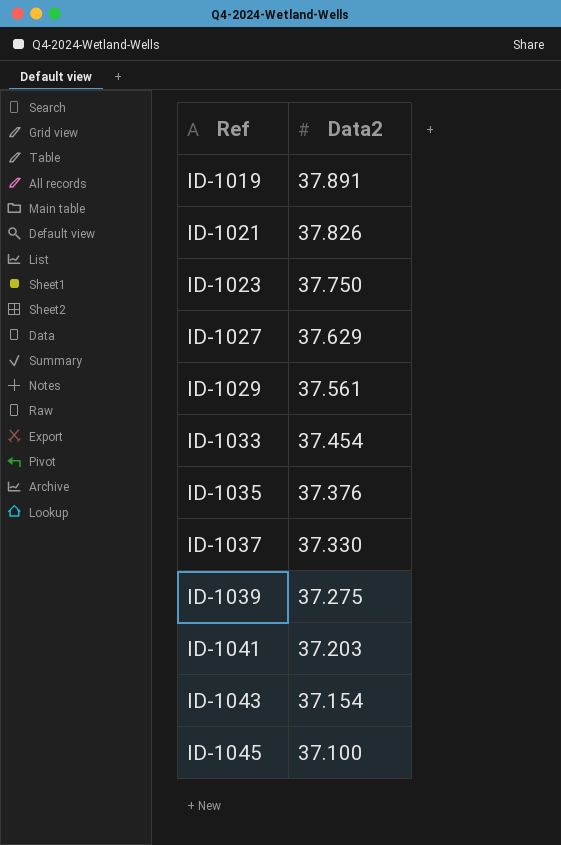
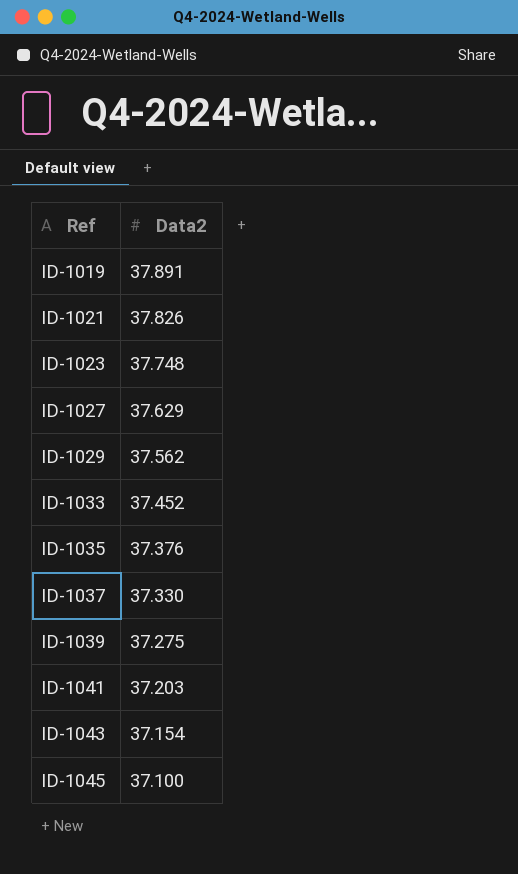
ID-1023 | Data2: 37.750 -> 37.748
ID-1029 | Data2: 37.561 -> 37.562
ID-1033 | Data2: 37.454 -> 37.452

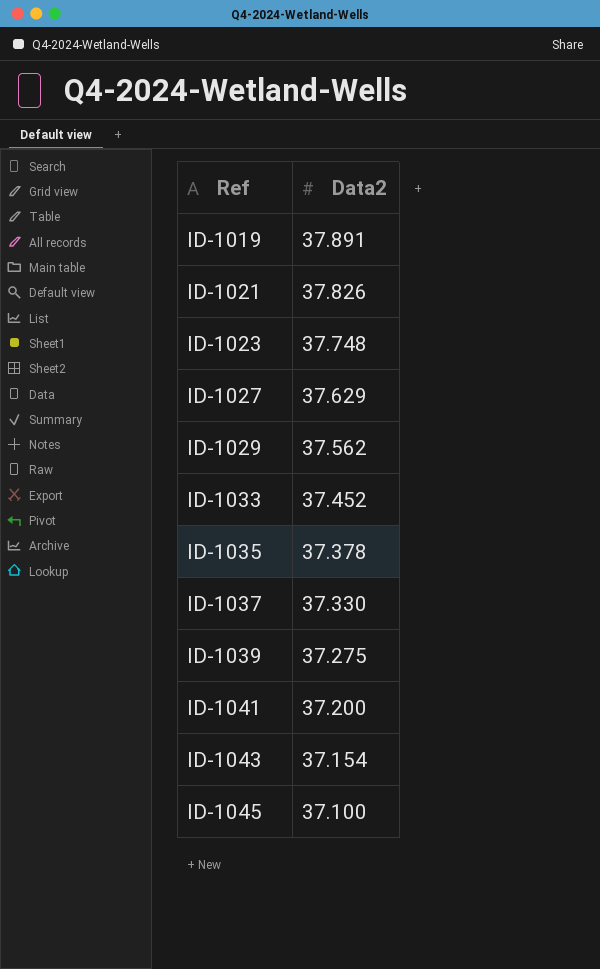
ID-1035 | Data2: 37.376 -> 37.378
ID-1041 | Data2: 37.203 -> 37.200

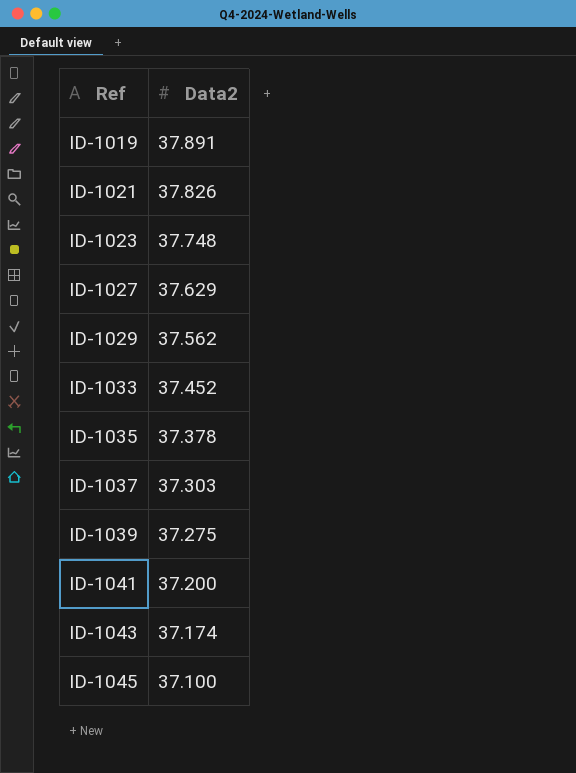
ID-1037 | Data2: 37.330 -> 37.303
ID-1043 | Data2: 37.154 -> 37.174

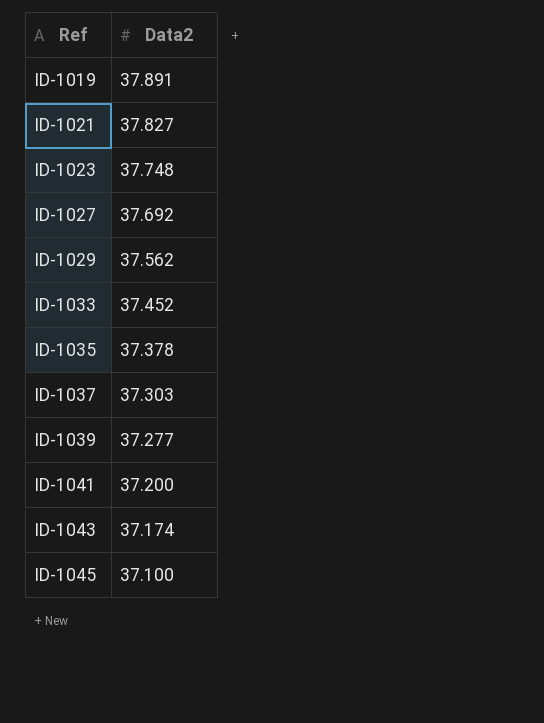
ID-1021 | Data2: 37.826 -> 37.827
ID-1027 | Data2: 37.629 -> 37.692
ID-1039 | Data2: 37.275 -> 37.277

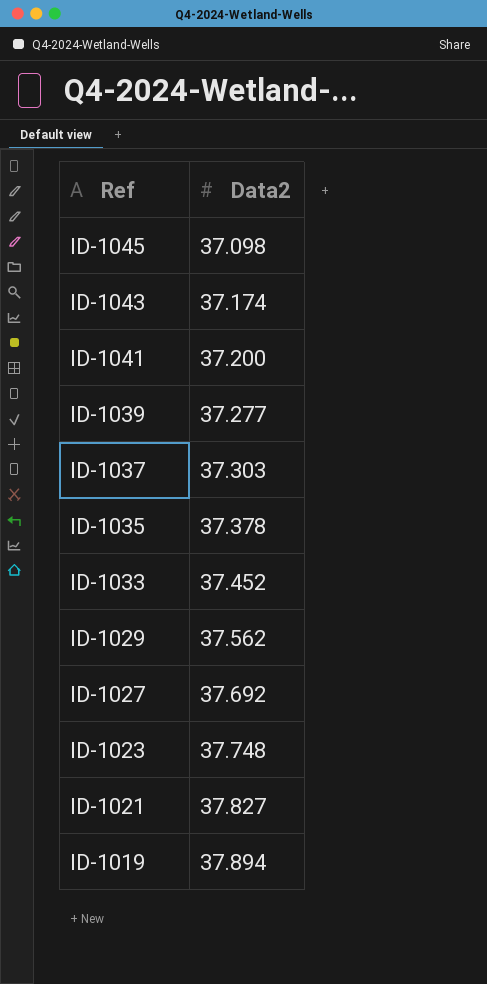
row order: Ref ascending -> Ref descending
ID-1045 | Data2: 37.100 -> 37.098
ID-1019 | Data2: 37.891 -> 37.894

